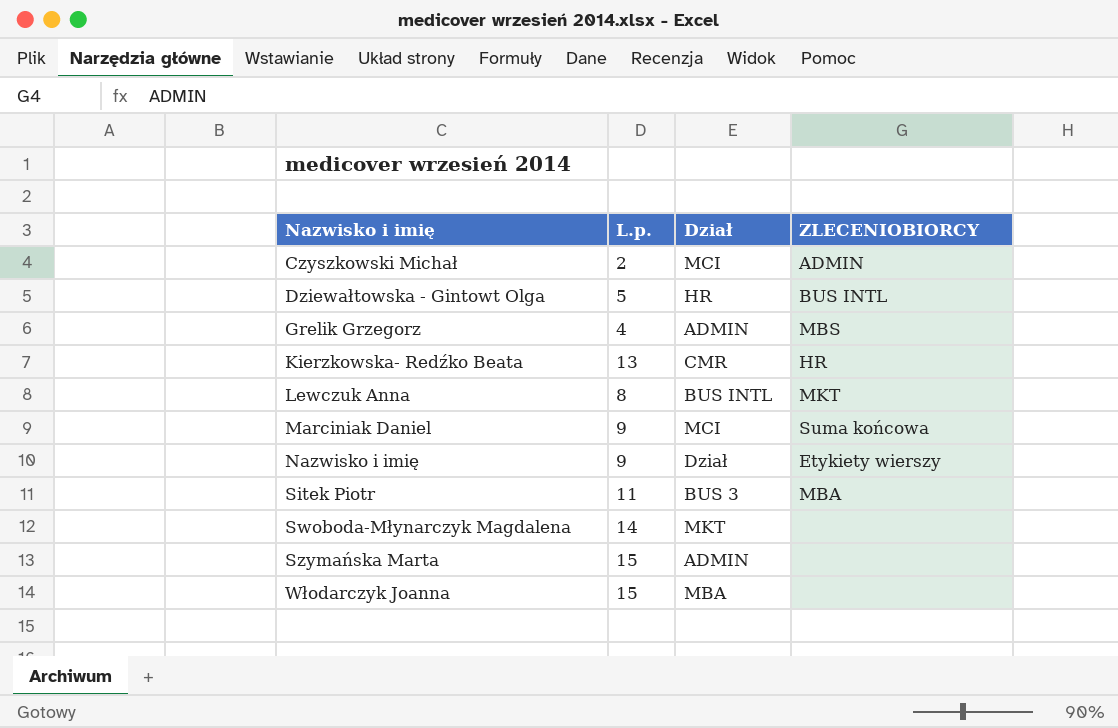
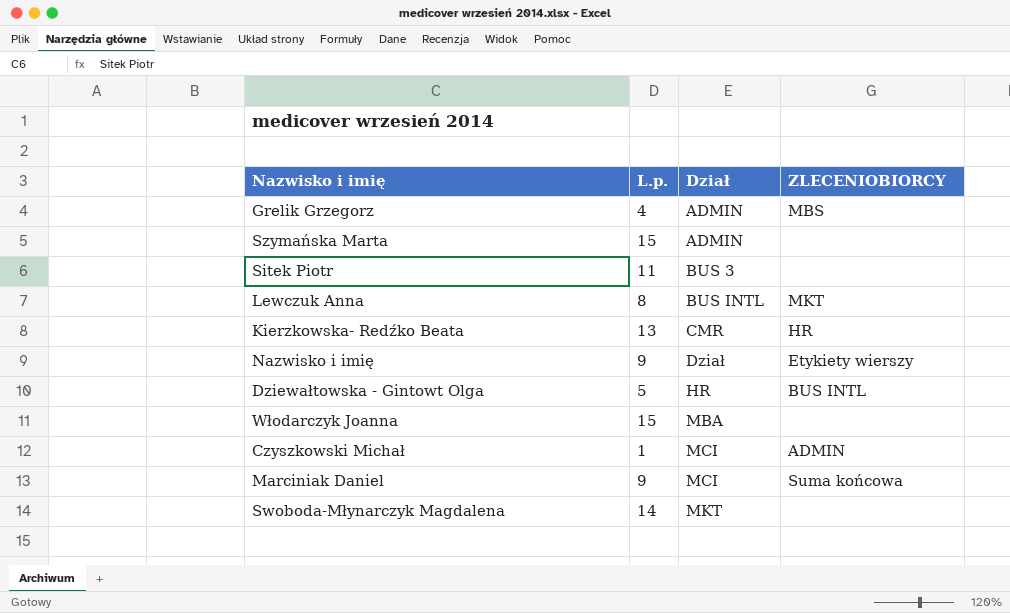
row order: Nazwisko i imię ascending -> Dział ascending
Sitek Piotr | ZLECENIOBIORCY: MBA -> none
Czyszkowski Michał | L.p.: 2 -> 1

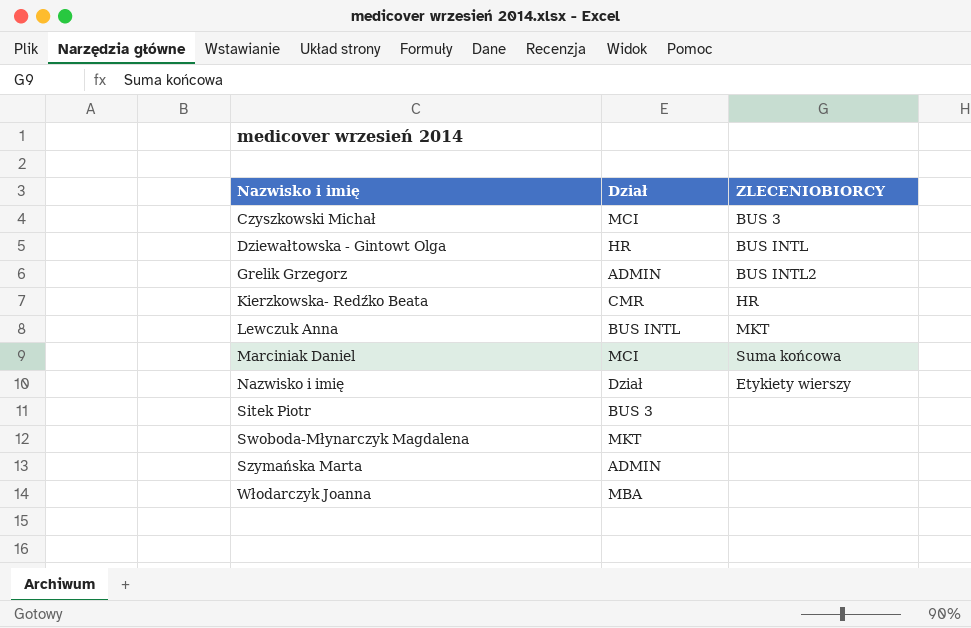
row order: Dział ascending -> Nazwisko i imię ascending
column L.p. | position: 2 -> none
Czyszkowski Michał | ZLECENIOBIORCY: ADMIN -> BUS 3
Grelik Grzegorz | ZLECENIOBIORCY: MBS -> BUS INTL2

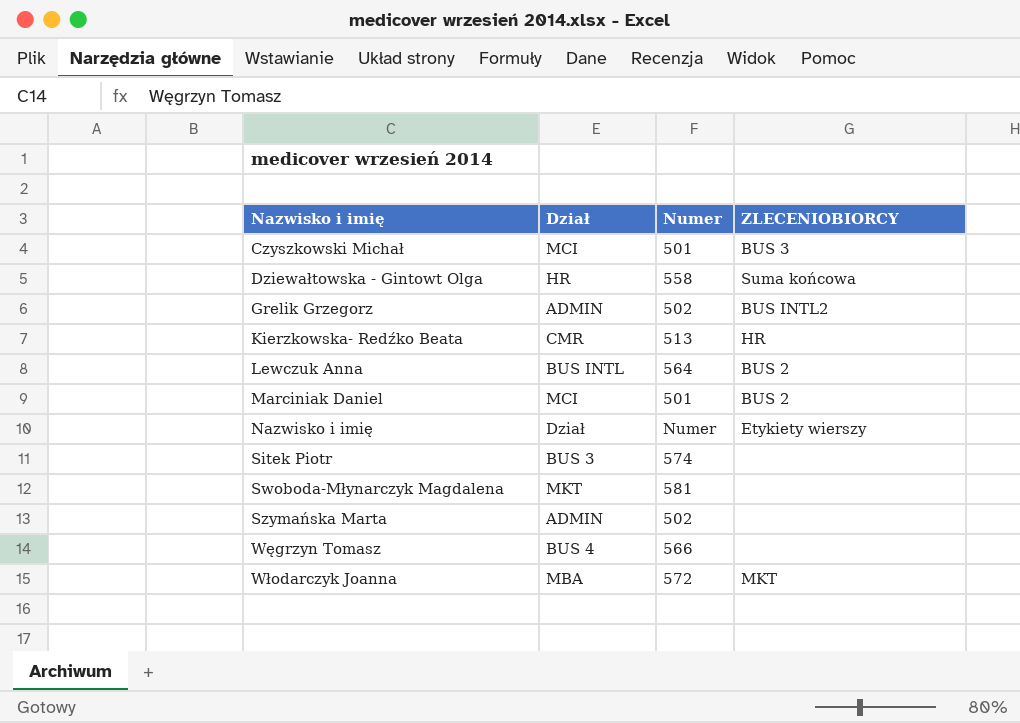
column Numer | position: none -> 3
Dziewałtowska - Gintowt Olga | ZLECENIOBIORCY: BUS INTL -> Suma końcowa
Lewczuk Anna | ZLECENIOBIORCY: MKT -> BUS 2
Marciniak Daniel | ZLECENIOBIORCY: Suma końcowa -> BUS 2
row Węgrzyn Tomasz: none -> BUS 4 | 566 | none
Włodarczyk Joanna | ZLECENIOBIORCY: none -> MKT

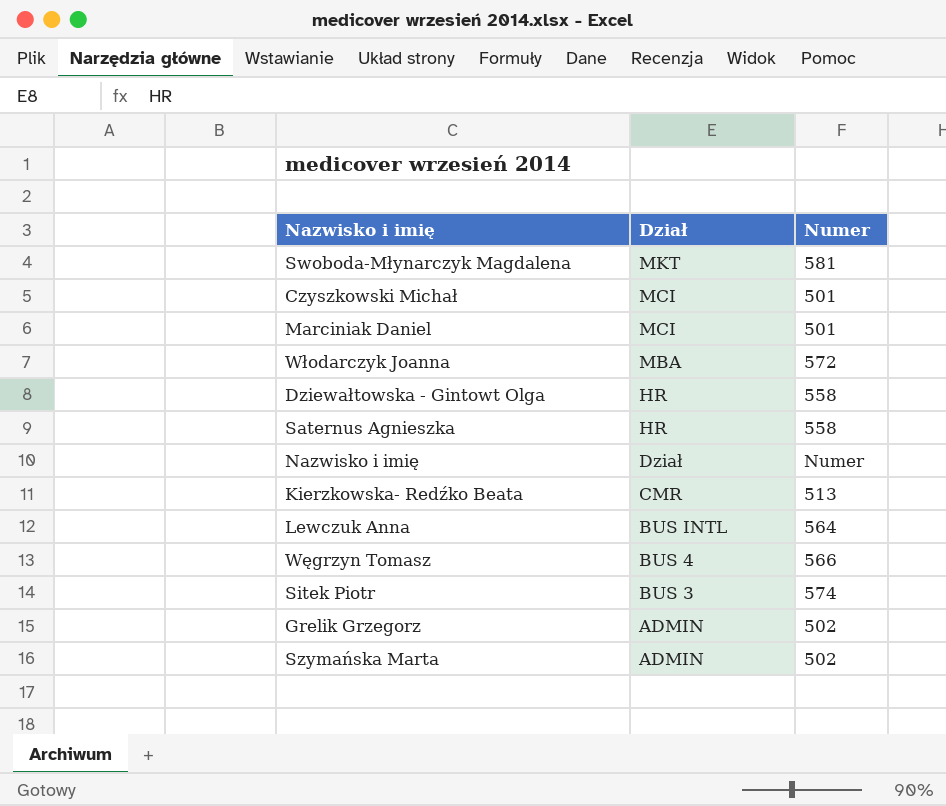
row order: Nazwisko i imię ascending -> Dział descending
column ZLECENIOBIORCY | position: 4 -> none
row Saternus Agnieszka: none -> HR | 558

